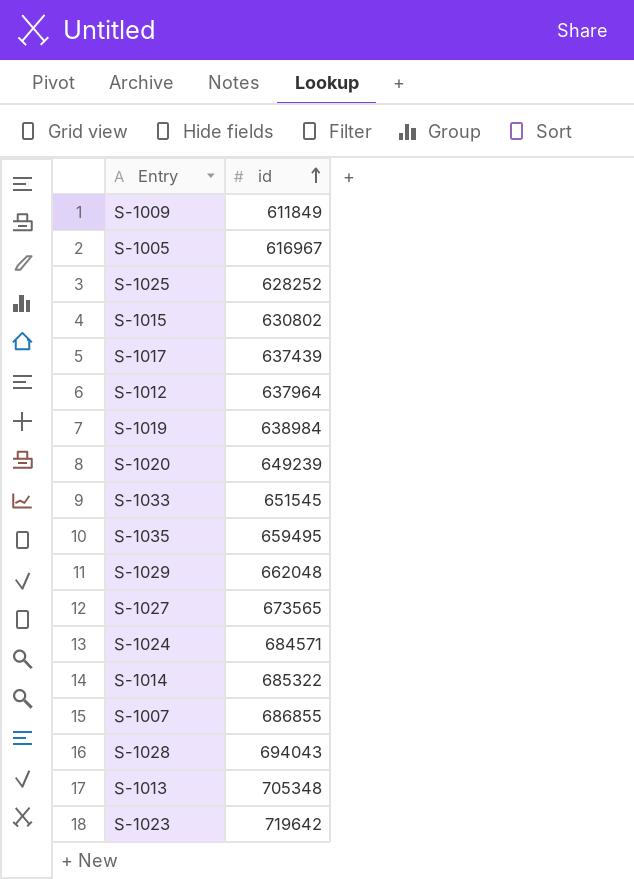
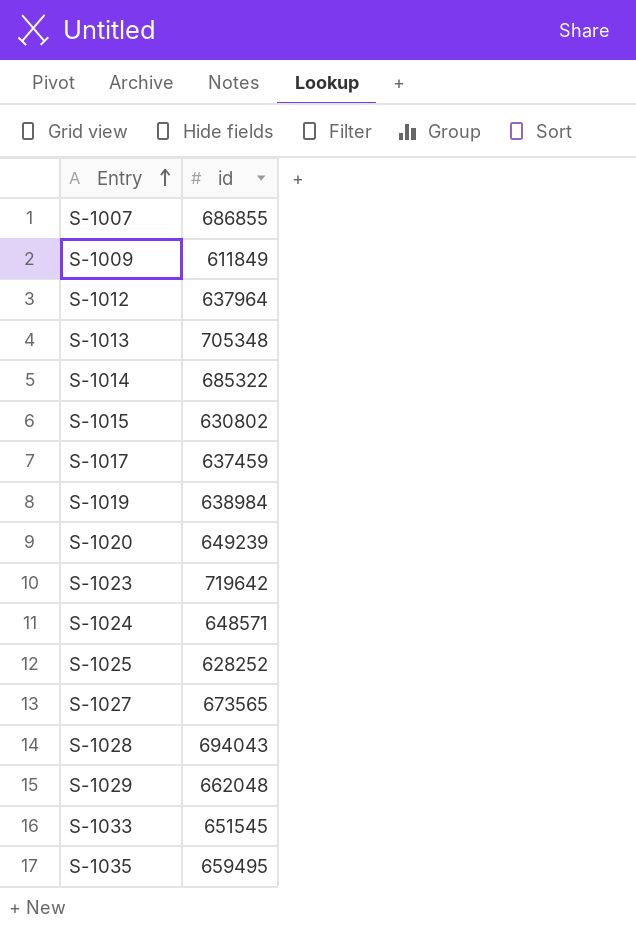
row order: id ascending -> Entry ascending
row S-1005: 616967 -> none
S-1017 | id: 637439 -> 637459
S-1024 | id: 684571 -> 648571

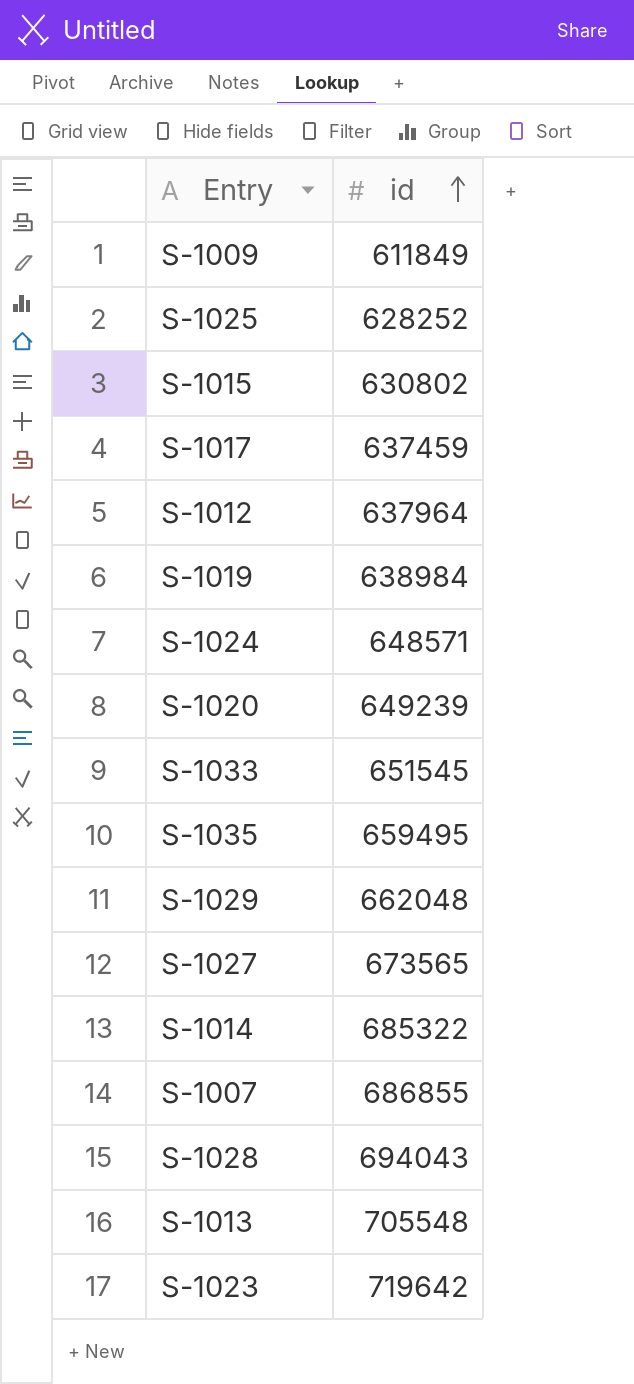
row order: Entry ascending -> id ascending
S-1013 | id: 705348 -> 705548

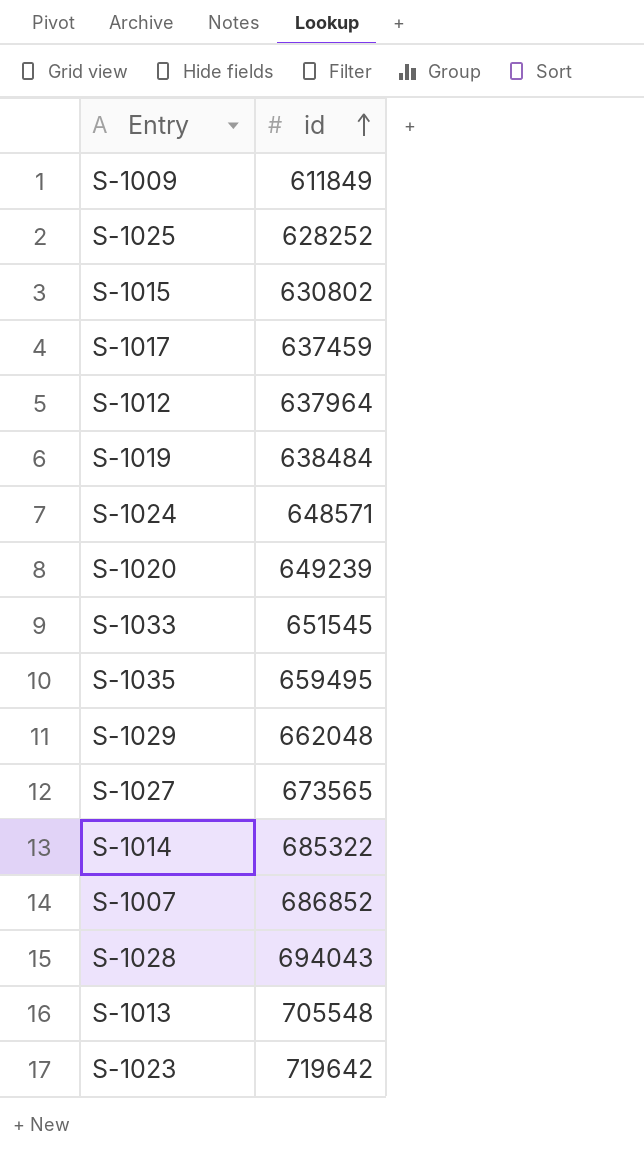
S-1019 | id: 638984 -> 638484
S-1007 | id: 686855 -> 686852

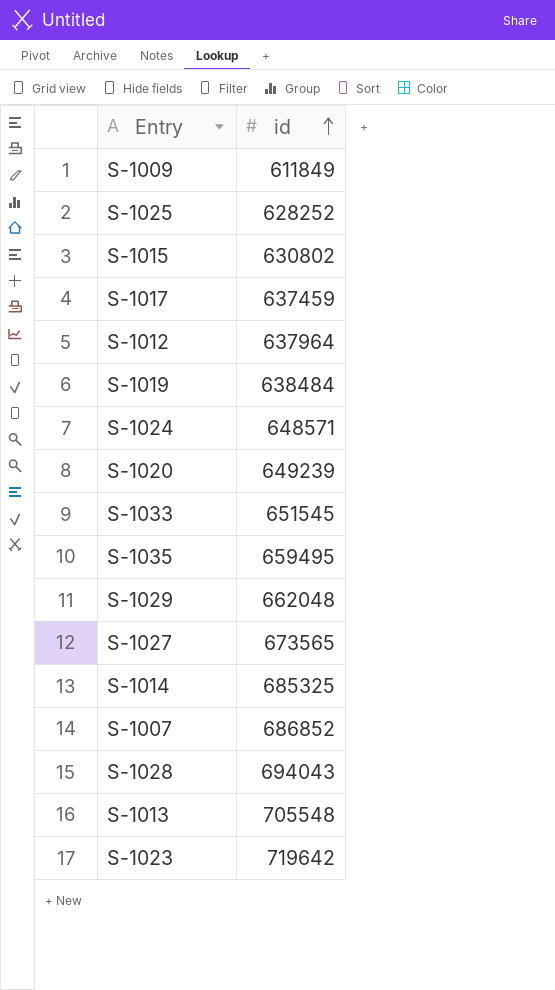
S-1014 | id: 685322 -> 685325

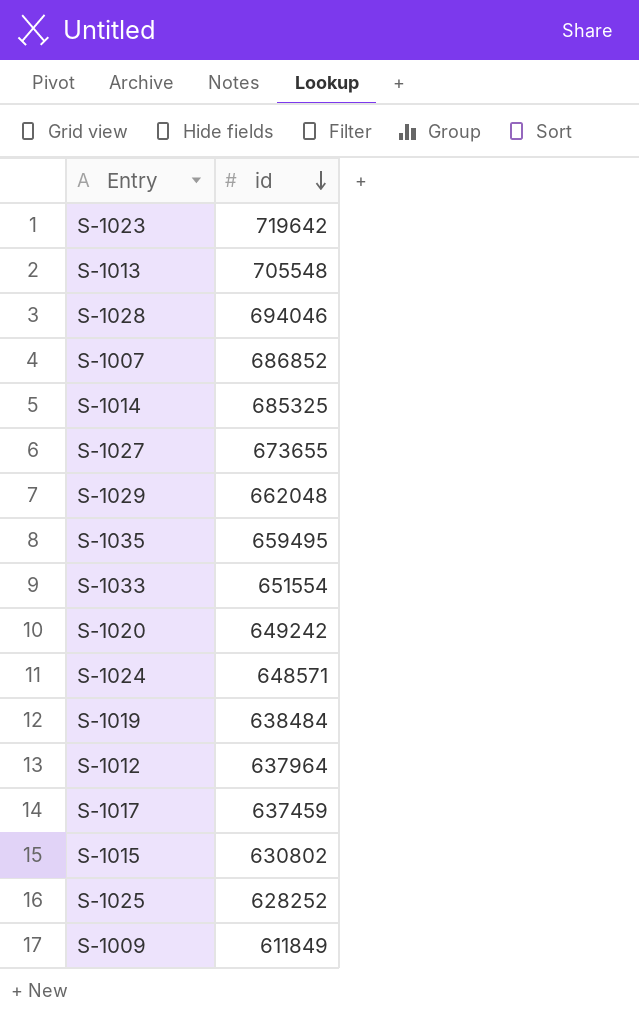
row order: id ascending -> id descending
S-1028 | id: 694043 -> 694046
S-1027 | id: 673565 -> 673655
S-1033 | id: 651545 -> 651554
S-1020 | id: 649239 -> 649242

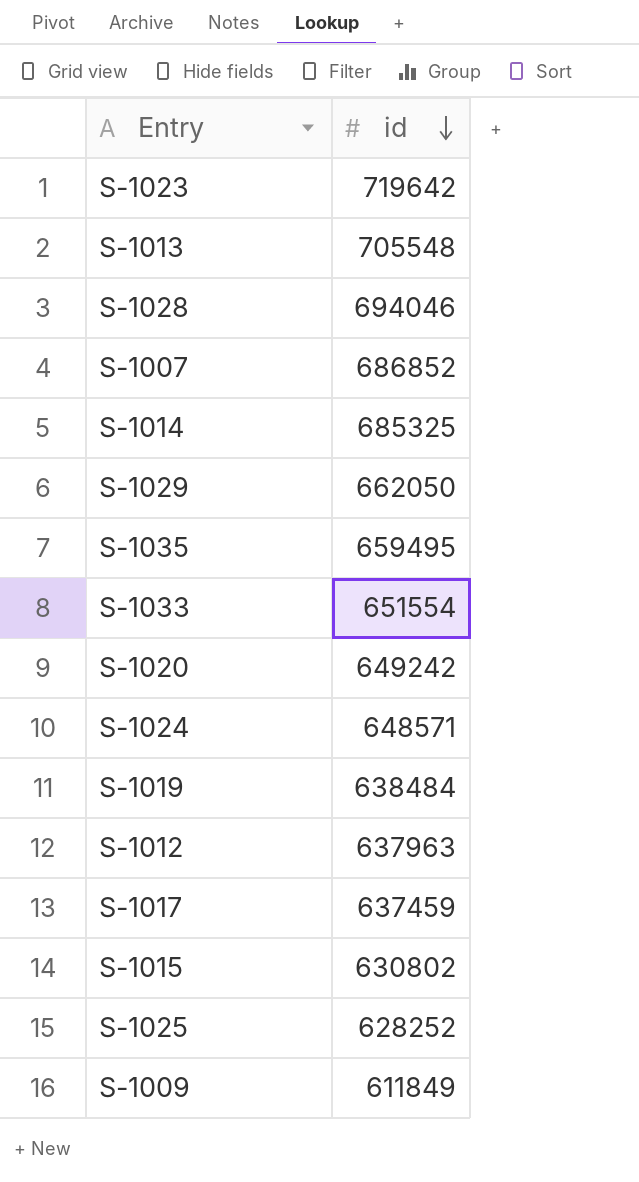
row S-1027: 673655 -> none
S-1029 | id: 662048 -> 662050
S-1012 | id: 637964 -> 637963

